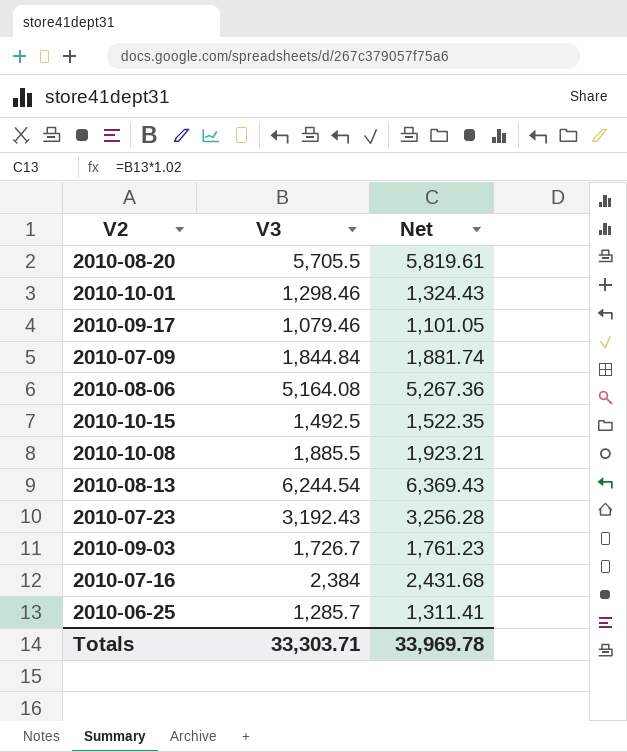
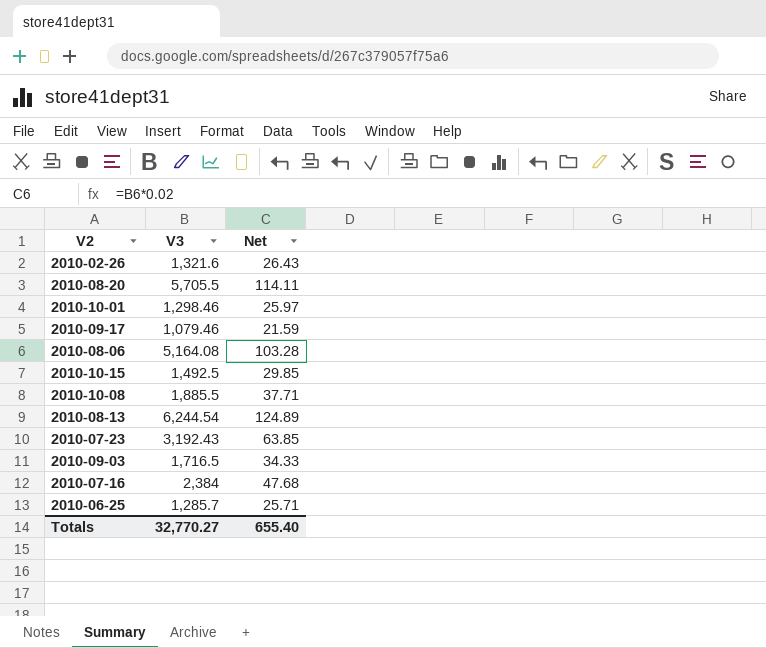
column Net | formula: [V3] * 1.02 -> [V3] * 0.02
row 2010-07-09: 1,844.84 | 1,881.74 -> none
row 2010-02-26: none -> 1,321.6 | 26.43
2010-09-03 | V3: 1,726.7 -> 1,716.5
Totals | V3: 33,303.71 -> 32,770.27
Totals | Net: 33,969.78 -> 655.40

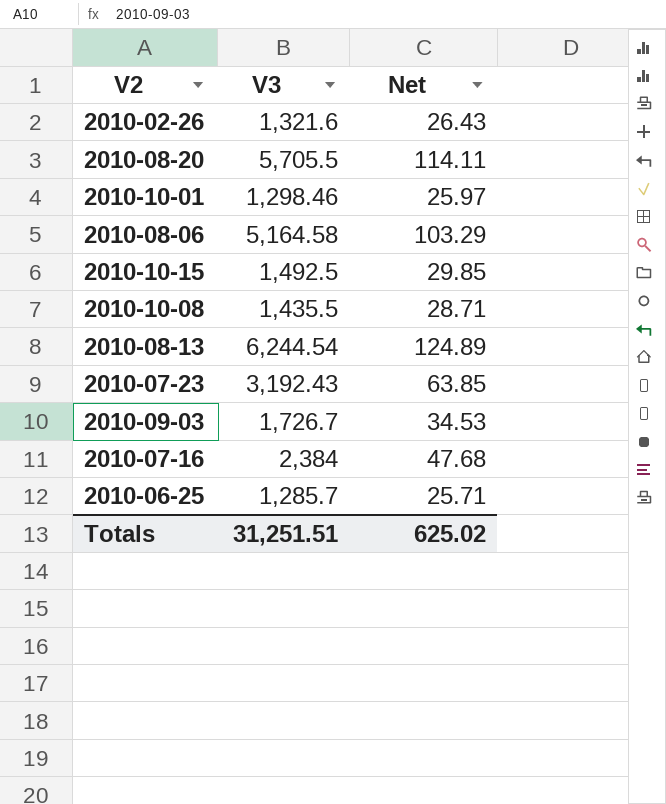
row 2010-09-17: 1,079.46 | 21.59 -> none
2010-08-06 | V3: 5,164.08 -> 5,164.58
2010-08-06 | Net: 103.28 -> 103.29
2010-10-08 | V3: 1,885.5 -> 1,435.5
2010-10-08 | Net: 37.71 -> 28.71
2010-09-03 | V3: 1,716.5 -> 1,726.7
2010-09-03 | Net: 34.33 -> 34.53
Totals | V3: 32,770.27 -> 31,251.51
Totals | Net: 655.40 -> 625.02

